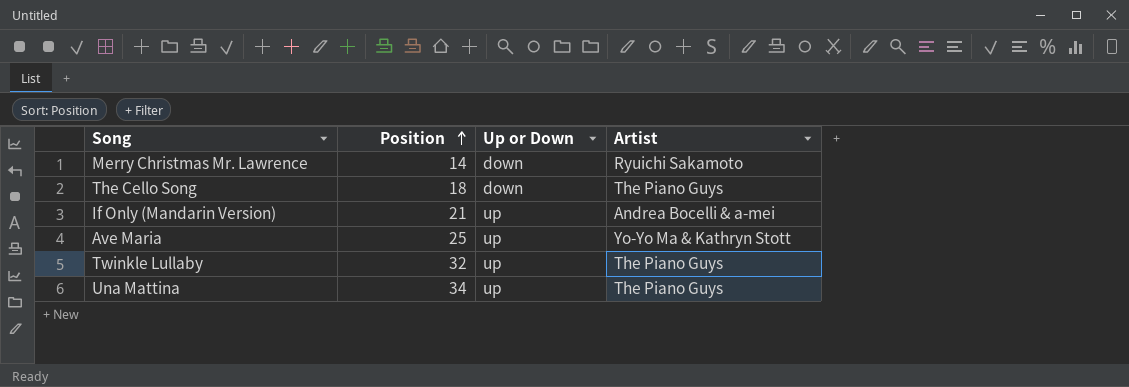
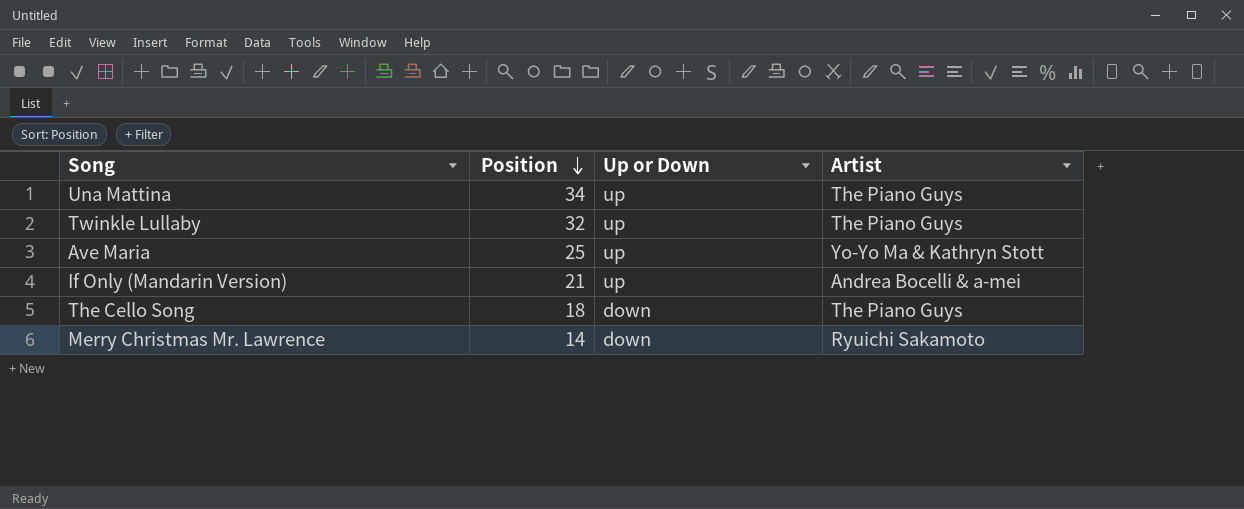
row order: Position ascending -> Position descending

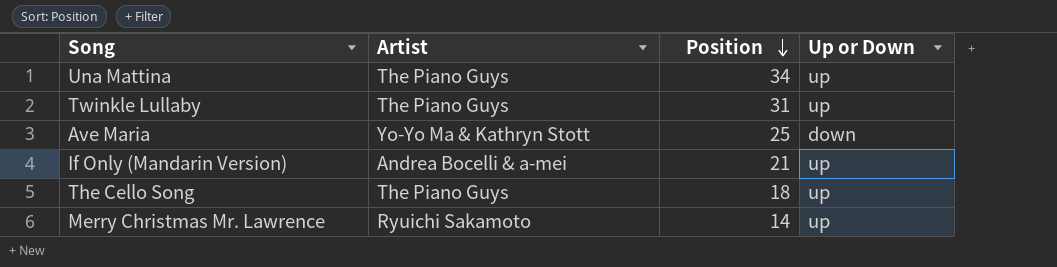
column Artist | position: 4 -> 2
Twinkle Lullaby | Position: 32 -> 31
Ave Maria | Up or Down: up -> down
The Cello Song | Up or Down: down -> up
Merry Christmas Mr. Lawrence | Up or Down: down -> up

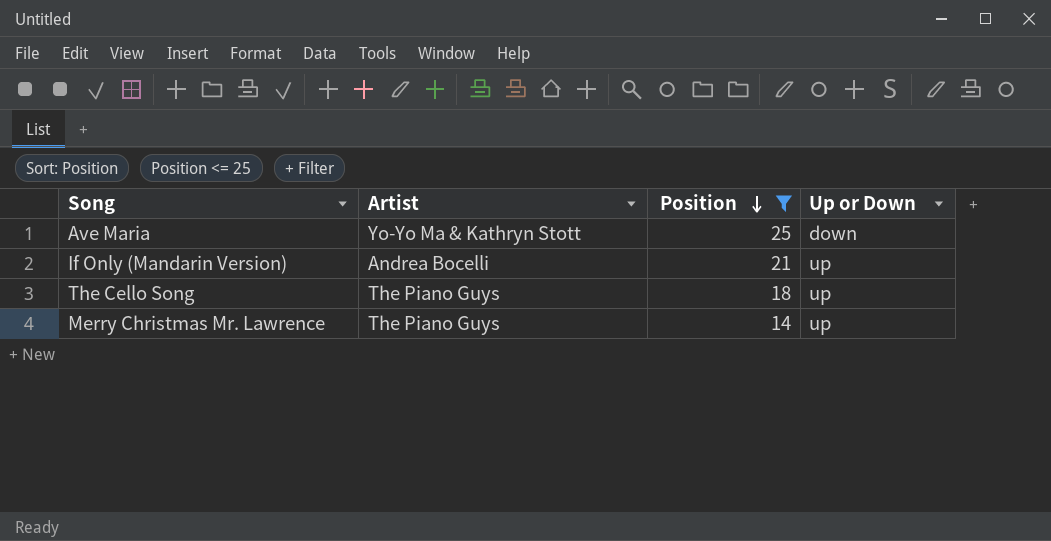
filter: none -> Position <= 25
If Only (Mandarin Version) | Artist: Andrea Bocelli & a-mei -> Andrea Bocelli
Merry Christmas Mr. Lawrence | Artist: Ryuichi Sakamoto -> The Piano Guys

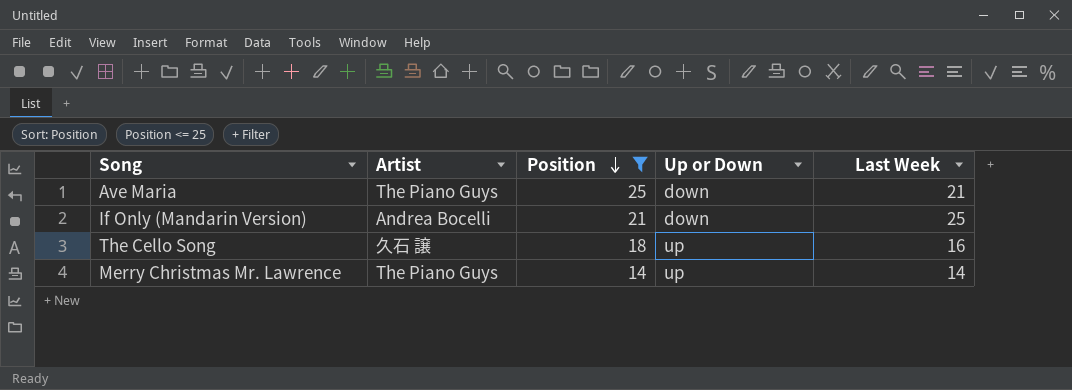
column Last Week | position: none -> 5
Ave Maria | Artist: Yo-Yo Ma & Kathryn Stott -> The Piano Guys
If Only (Mandarin Version) | Up or Down: up -> down
The Cello Song | Artist: The Piano Guys -> 久石 譲

